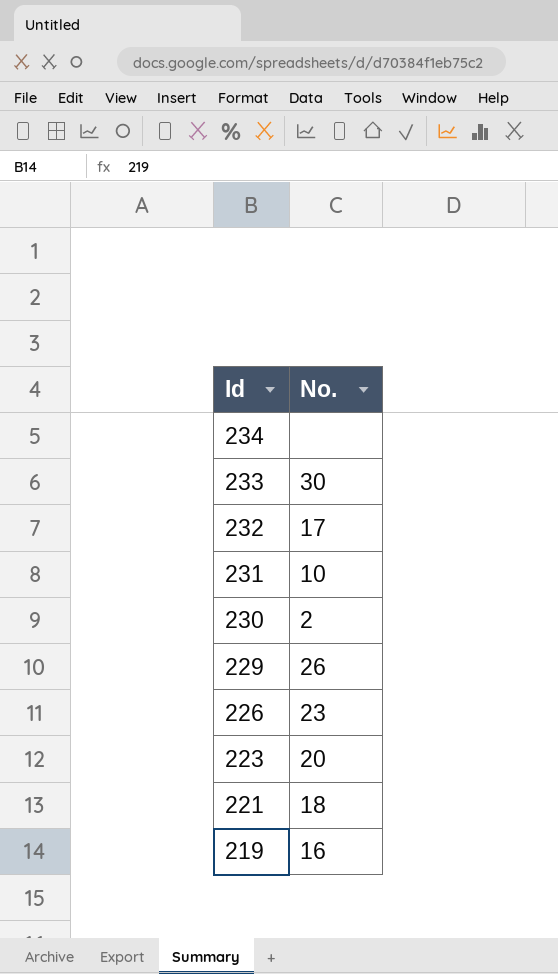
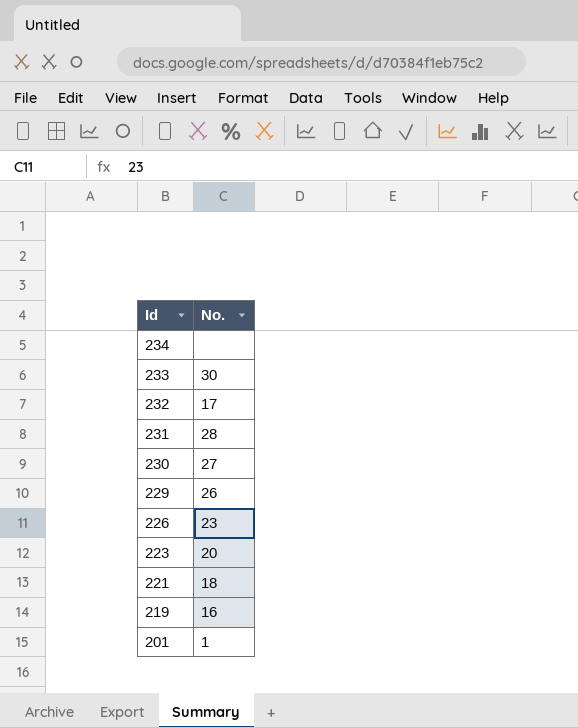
231 | No.: 10 -> 28
230 | No.: 2 -> 27
row 201: none -> 1

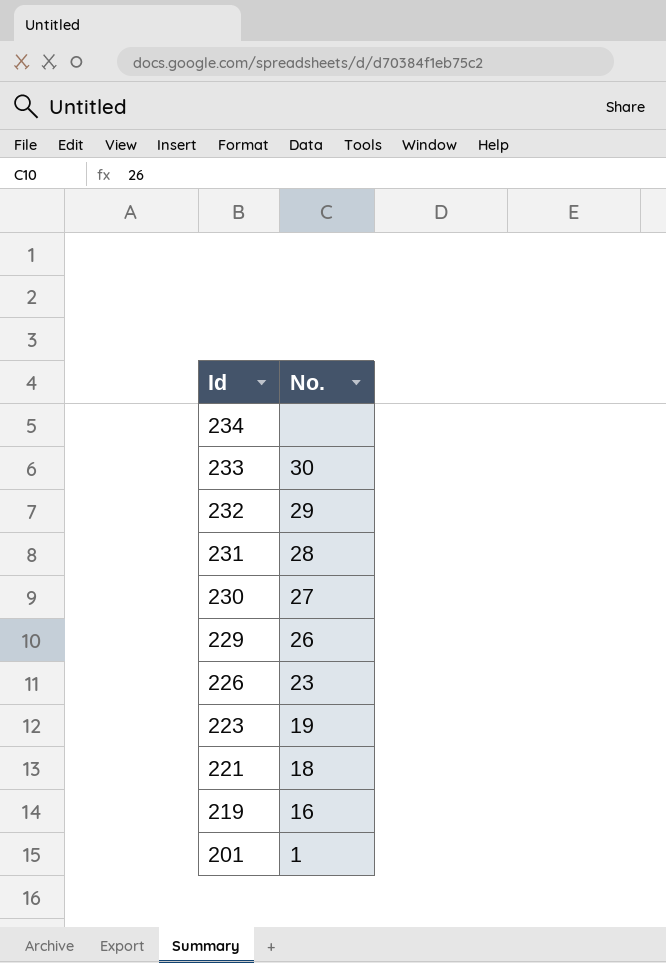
232 | No.: 17 -> 29
223 | No.: 20 -> 19

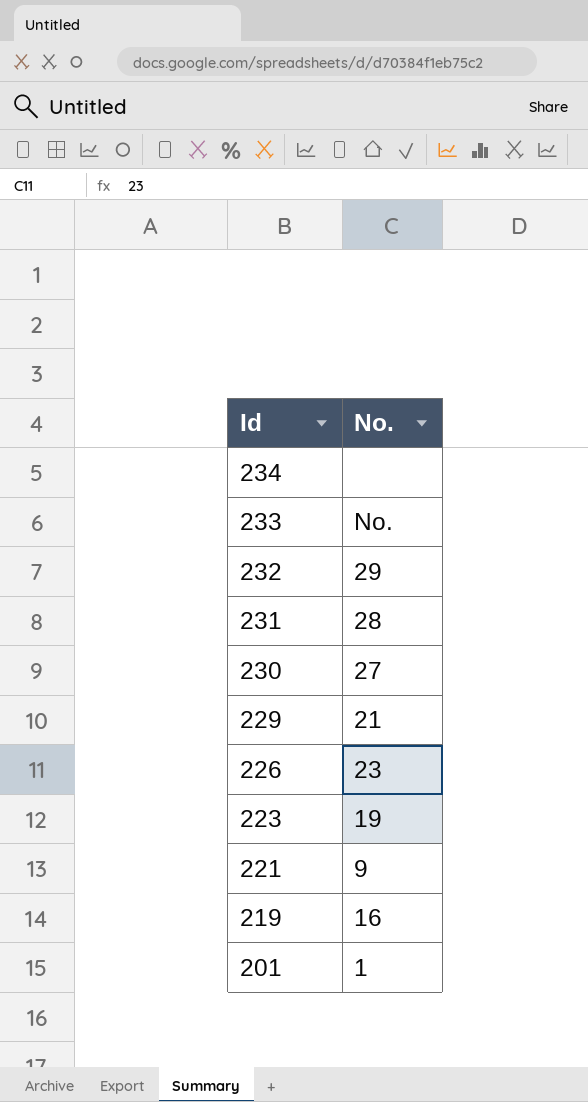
233 | No.: 30 -> No.
229 | No.: 26 -> 21
221 | No.: 18 -> 9

